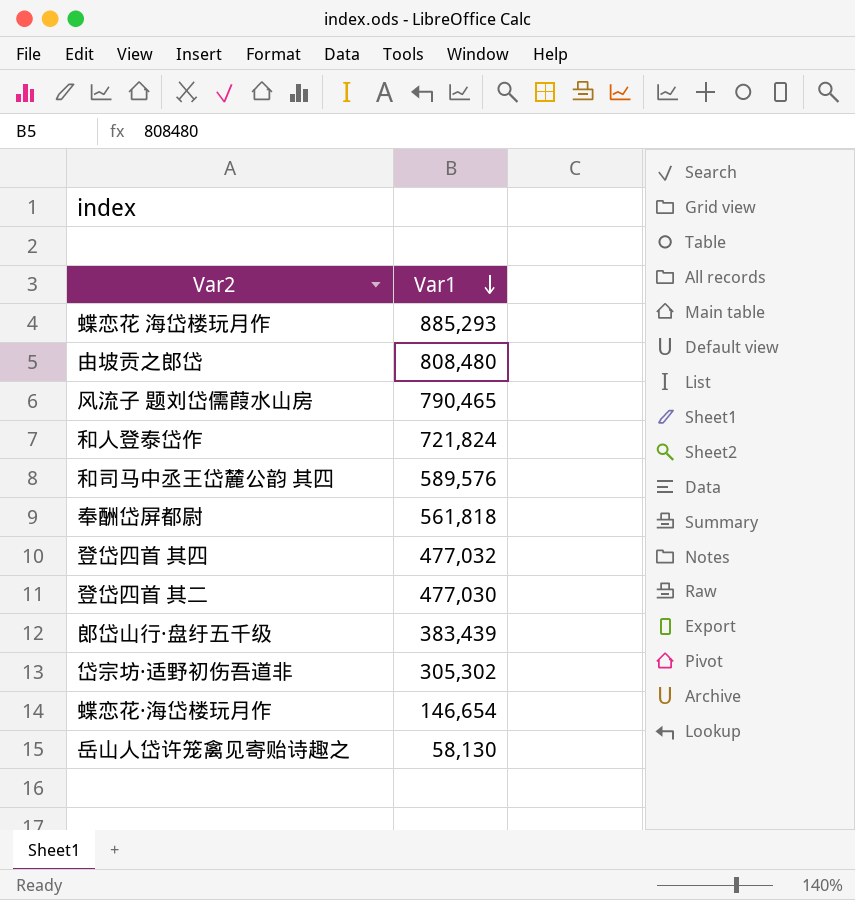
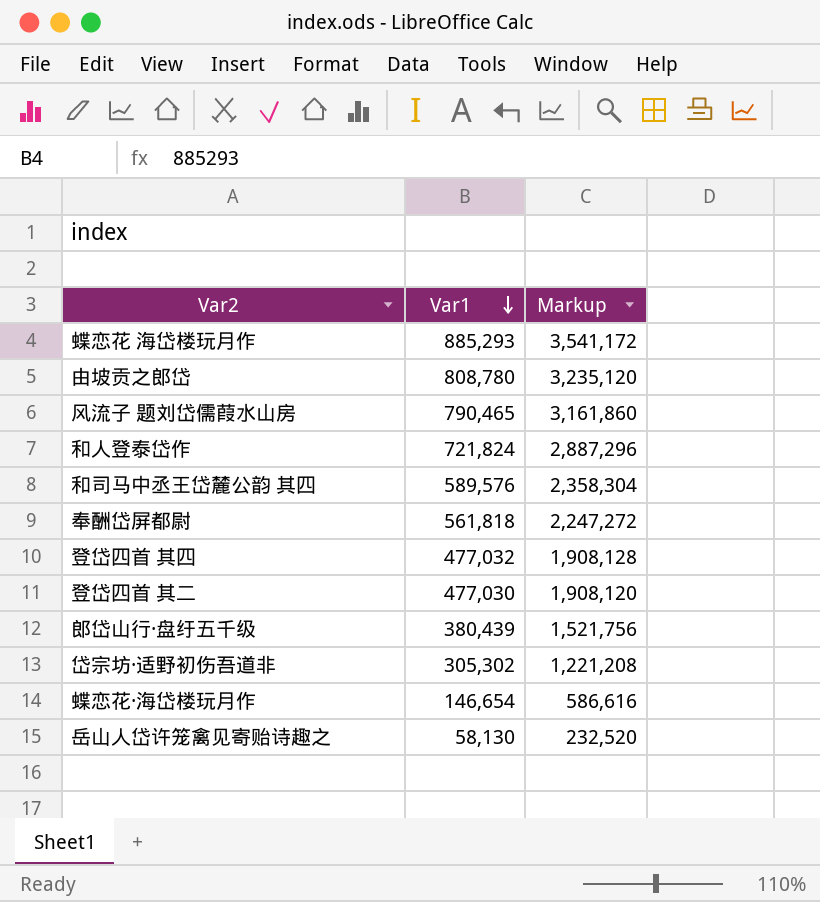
column Markup | formula: none -> [Var1] * 4
由坡贡之郎岱 | Var1: 808,480 -> 808,780
郎岱山行·盘纡五千级 | Var1: 383,439 -> 380,439

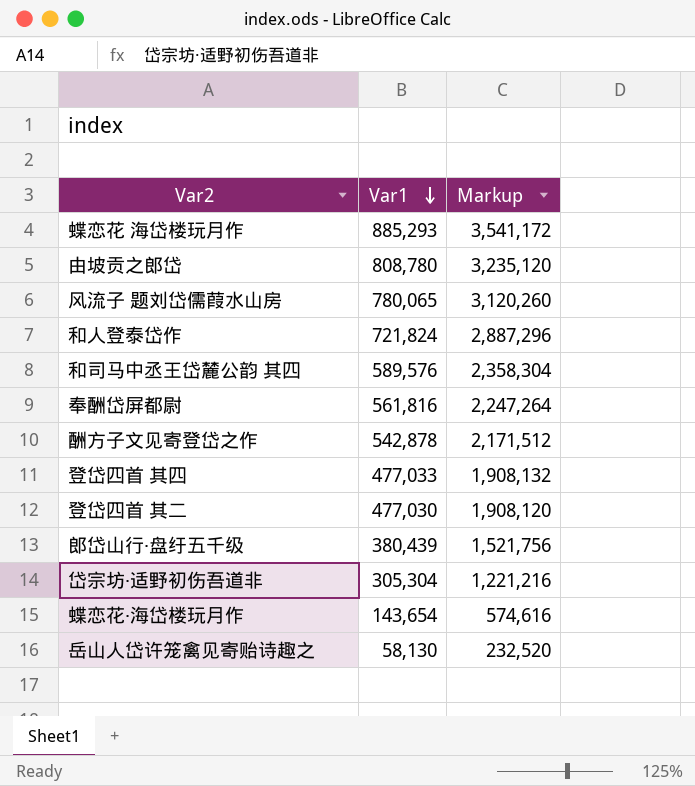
风流子 题刘岱儒葭水山房 | Var1: 790,465 -> 780,065
风流子 题刘岱儒葭水山房 | Markup: 3,161,860 -> 3,120,260
奉酬岱屏都尉 | Var1: 561,818 -> 561,816
奉酬岱屏都尉 | Markup: 2,247,272 -> 2,247,264
row 酬方子文见寄登岱之作: none -> 542,878 | 2,171,512
登岱四首 其四 | Var1: 477,032 -> 477,033
登岱四首 其四 | Markup: 1,908,128 -> 1,908,132
岱宗坊·适野初伤吾道非 | Var1: 305,302 -> 305,304
岱宗坊·适野初伤吾道非 | Markup: 1,221,208 -> 1,221,216
蝶恋花·海岱楼玩月作 | Var1: 146,654 -> 143,654
蝶恋花·海岱楼玩月作 | Markup: 586,616 -> 574,616

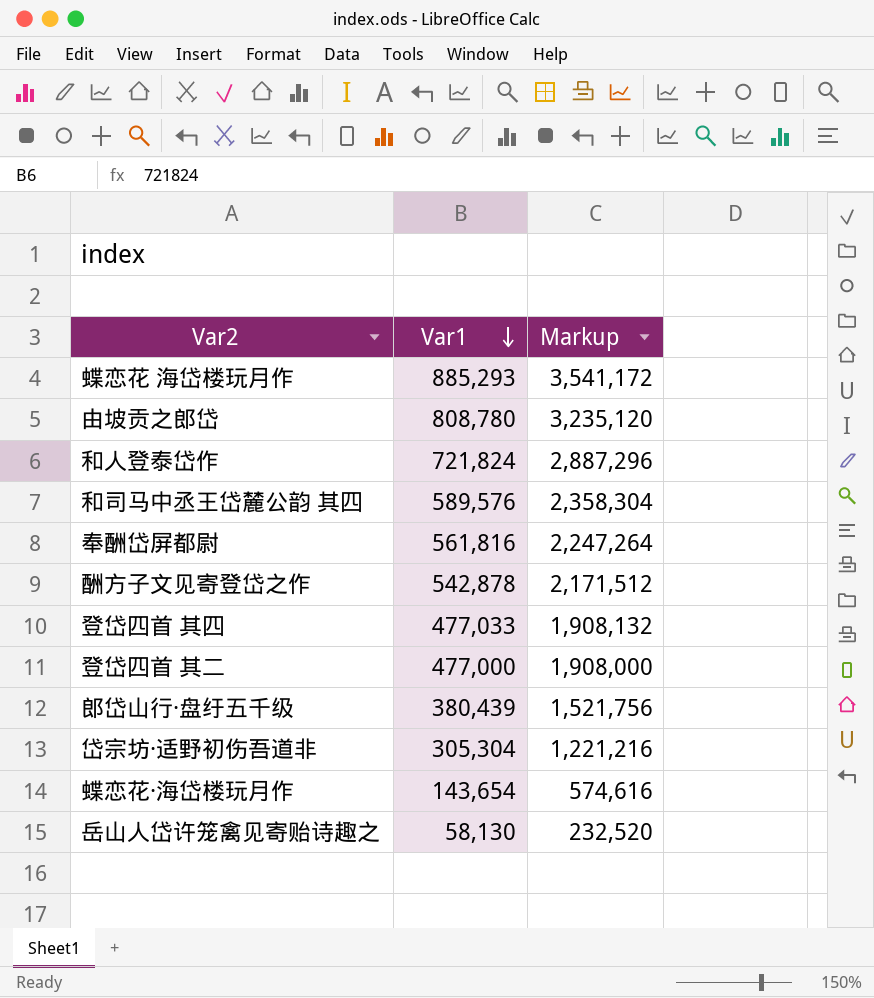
row 风流子 题刘岱儒葭水山房: 780,065 | 3,120,260 -> none
登岱四首 其二 | Var1: 477,030 -> 477,000
登岱四首 其二 | Markup: 1,908,120 -> 1,908,000

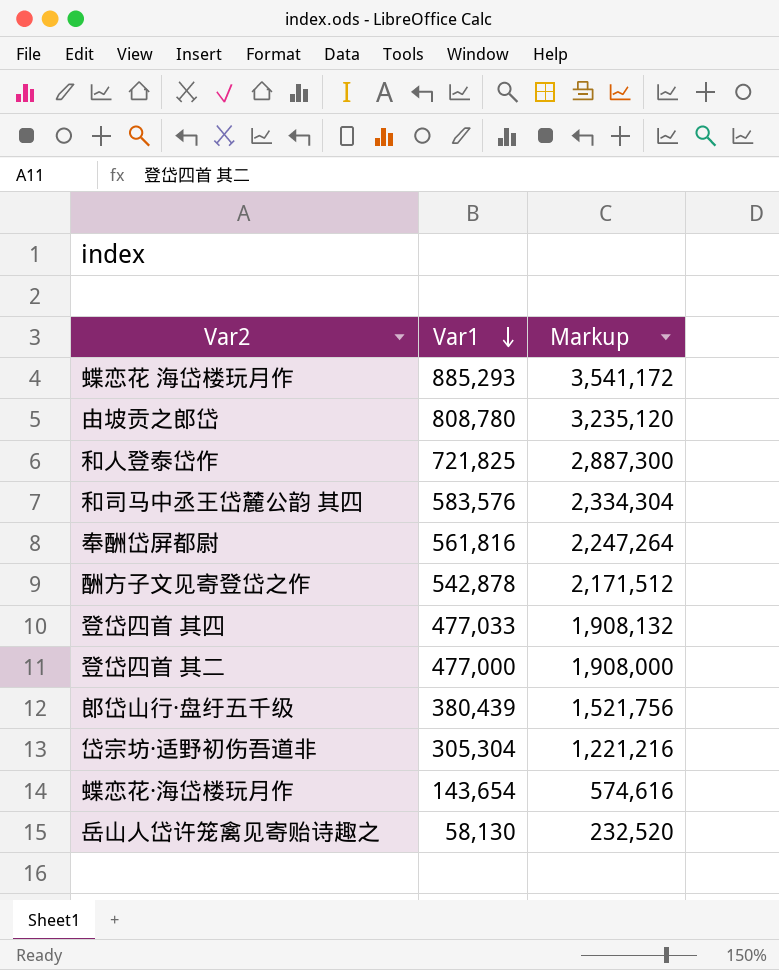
和人登泰岱作 | Var1: 721,824 -> 721,825
和人登泰岱作 | Markup: 2,887,296 -> 2,887,300
和司马中丞王岱麓公韵 其四 | Var1: 589,576 -> 583,576
和司马中丞王岱麓公韵 其四 | Markup: 2,358,304 -> 2,334,304

